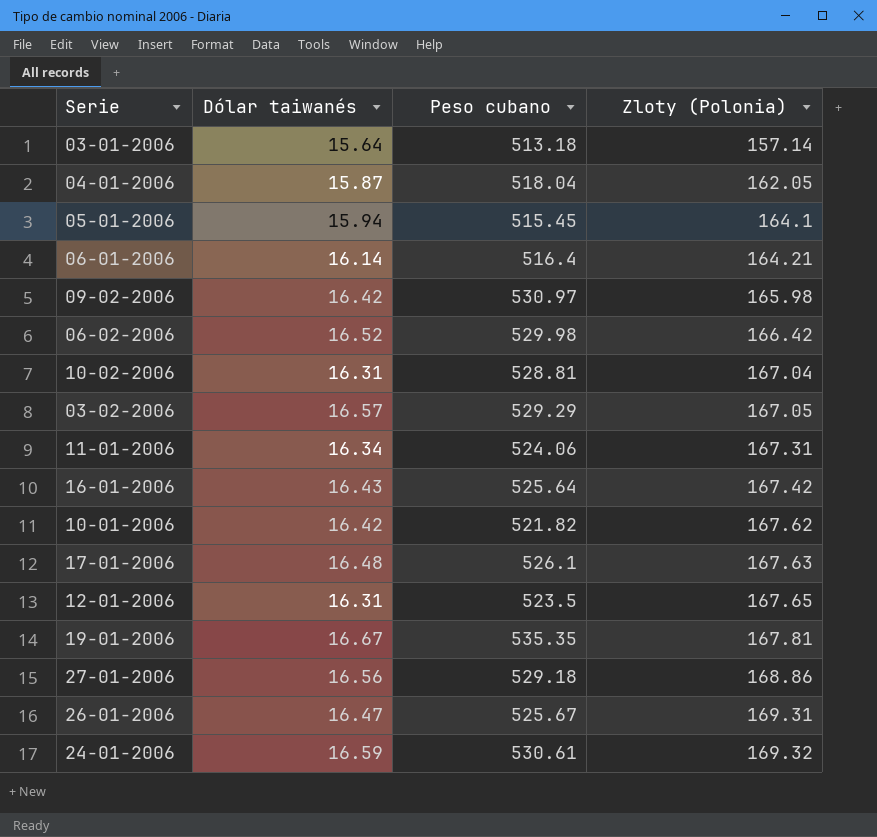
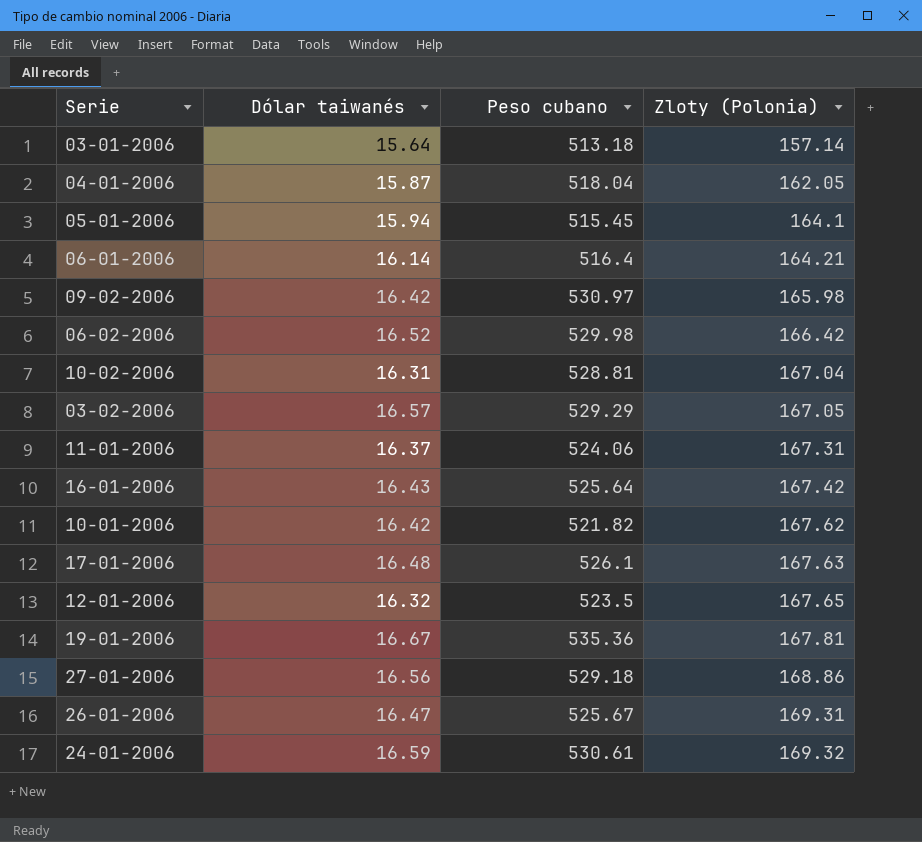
11-01-2006 | Dólar taiwanés: 16.34 -> 16.37
12-01-2006 | Dólar taiwanés: 16.31 -> 16.32
19-01-2006 | Peso cubano: 535.35 -> 535.36

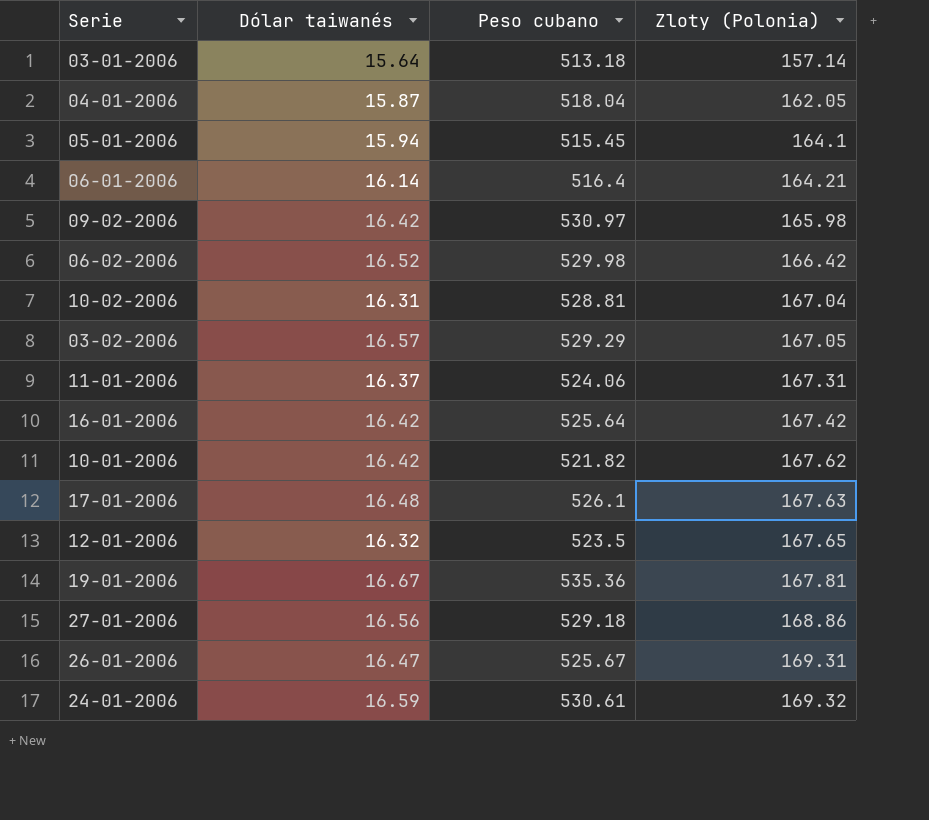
16-01-2006 | Dólar taiwanés: 16.43 -> 16.42

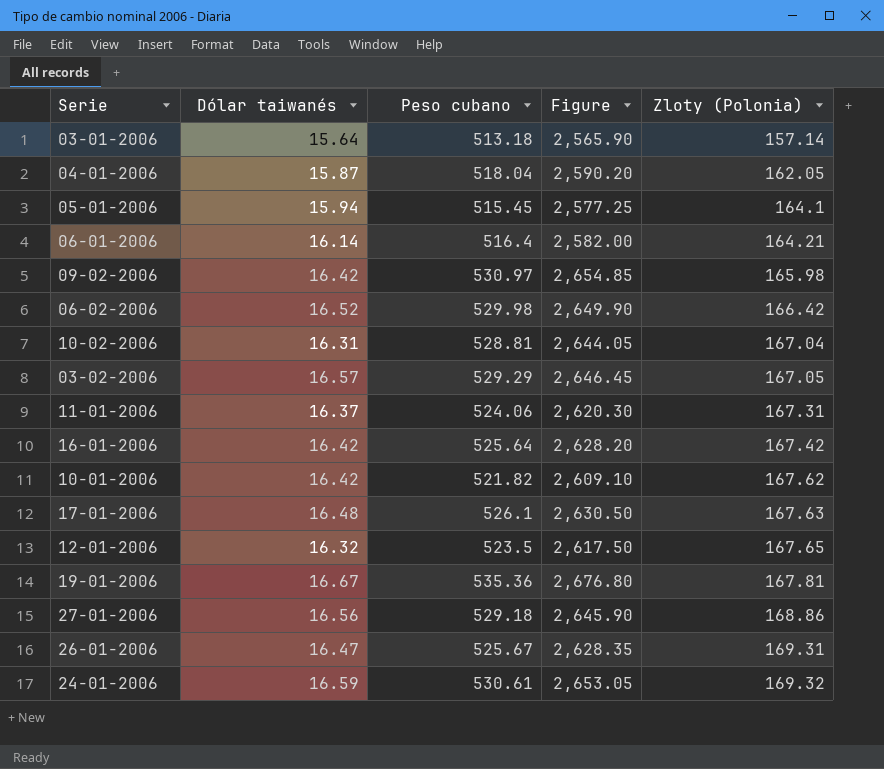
column Figure | formula: none -> [Peso cubano] * 5

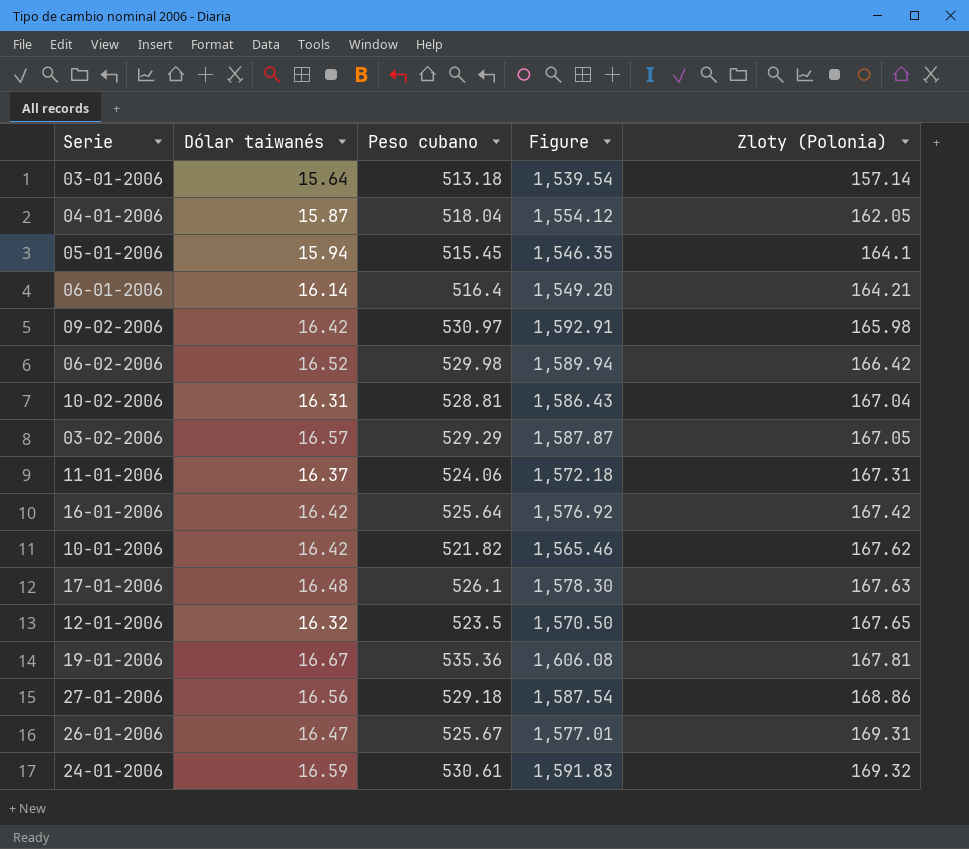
column Figure | formula: [Peso cubano] * 5 -> [Peso cubano] * 3

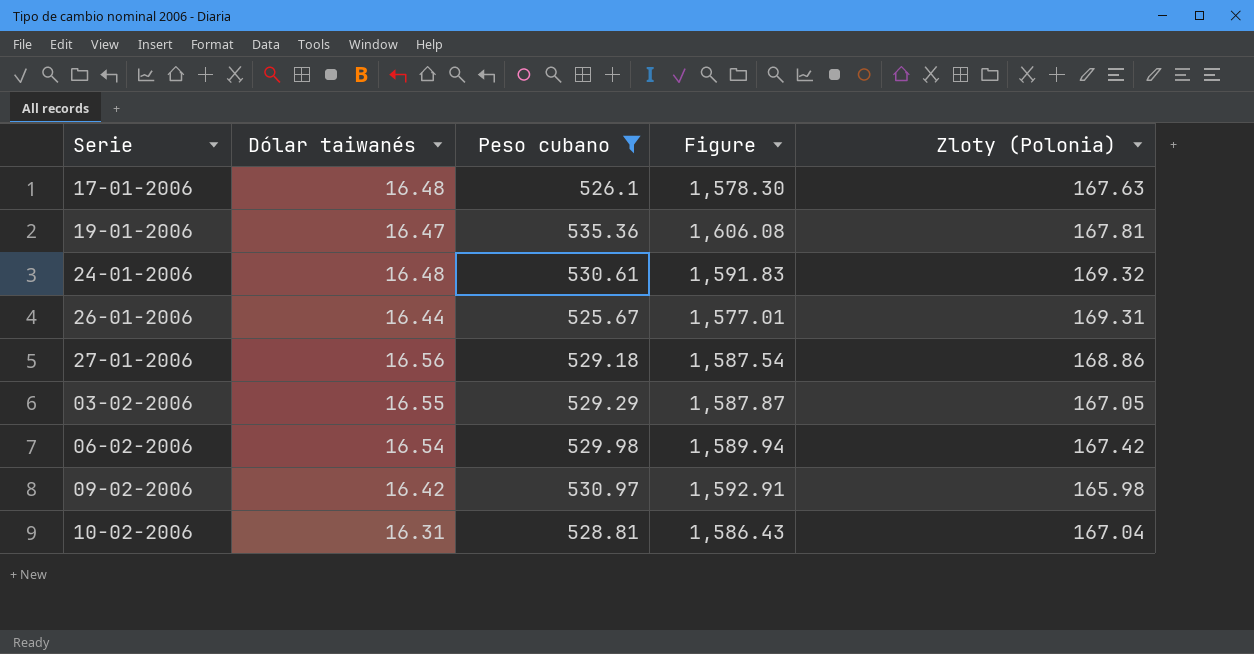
filter: none -> Peso cubano >= 525.67
row order: Zloty (Polonia) ascending -> Serie ascending
19-01-2006 | Dólar taiwanés: 16.67 -> 16.47
24-01-2006 | Dólar taiwanés: 16.59 -> 16.48
26-01-2006 | Dólar taiwanés: 16.47 -> 16.44
03-02-2006 | Dólar taiwanés: 16.57 -> 16.55
06-02-2006 | Dólar taiwanés: 16.52 -> 16.54
06-02-2006 | Zloty (Polonia): 166.42 -> 167.42

